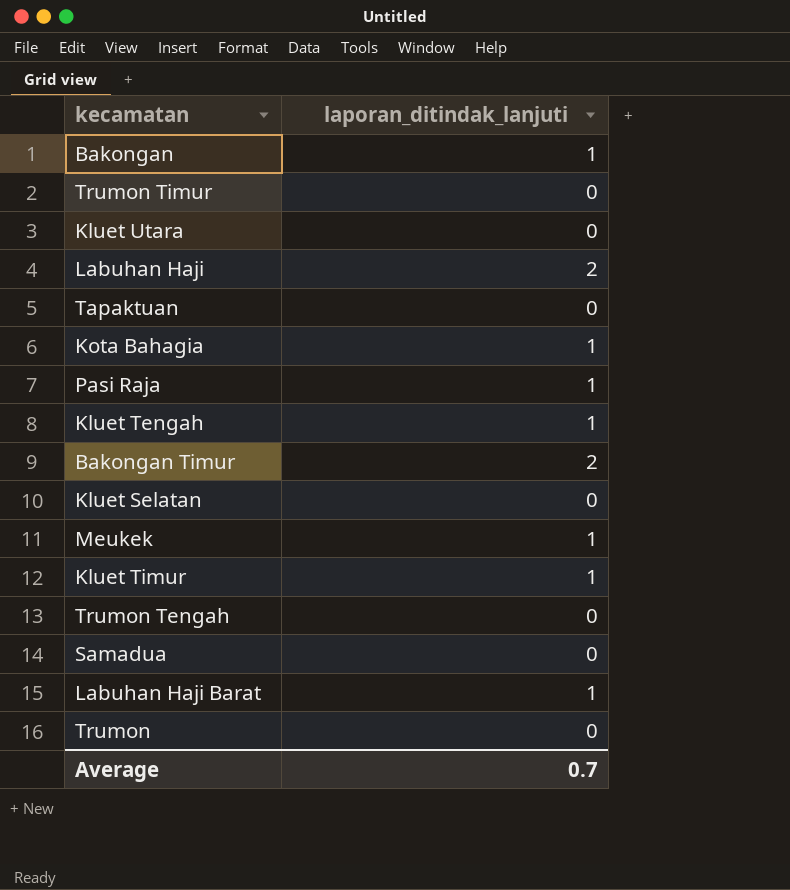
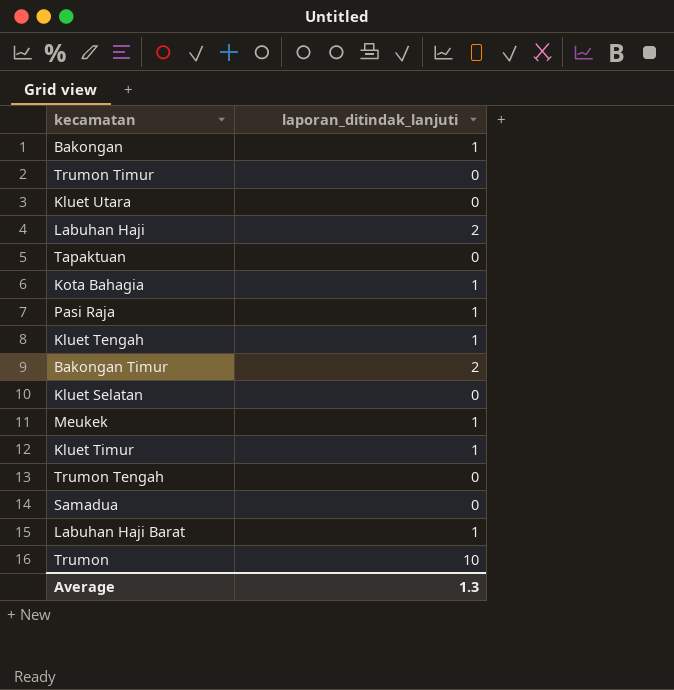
Trumon | laporan_ditindak_lanjuti: 0 -> 10
Average | laporan_ditindak_lanjuti: 0.7 -> 1.3

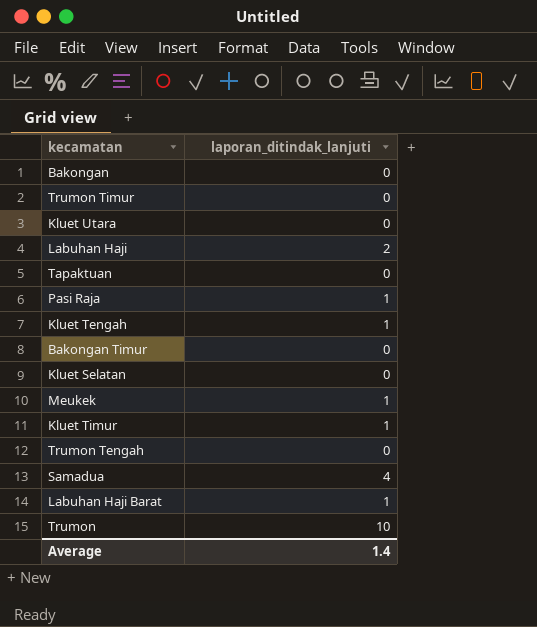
row Kota Bahagia: 1 -> none
Bakongan | laporan_ditindak_lanjuti: 1 -> 0
Bakongan Timur | laporan_ditindak_lanjuti: 2 -> 0
Samadua | laporan_ditindak_lanjuti: 0 -> 4
Average | laporan_ditindak_lanjuti: 1.3 -> 1.4

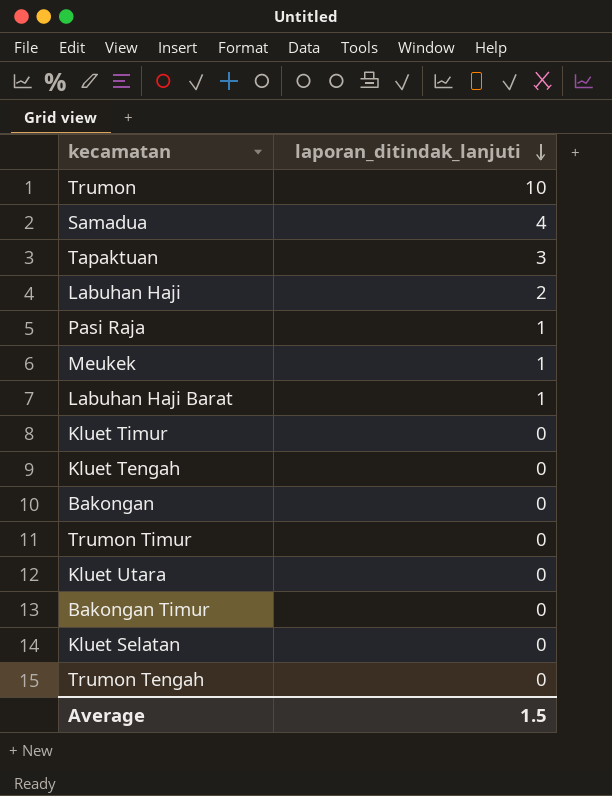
row order: none -> laporan_ditindak_lanjuti descending
Tapaktuan | laporan_ditindak_lanjuti: 0 -> 3
Kluet Timur | laporan_ditindak_lanjuti: 1 -> 0
Kluet Tengah | laporan_ditindak_lanjuti: 1 -> 0
Average | laporan_ditindak_lanjuti: 1.4 -> 1.5

